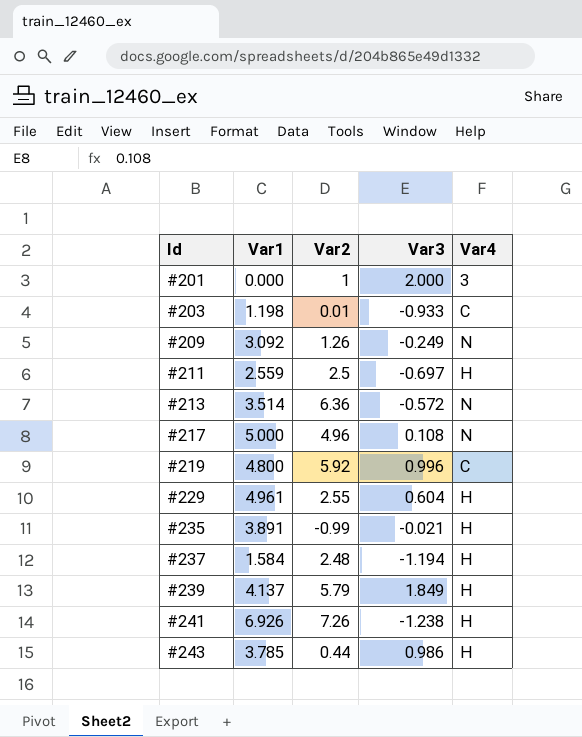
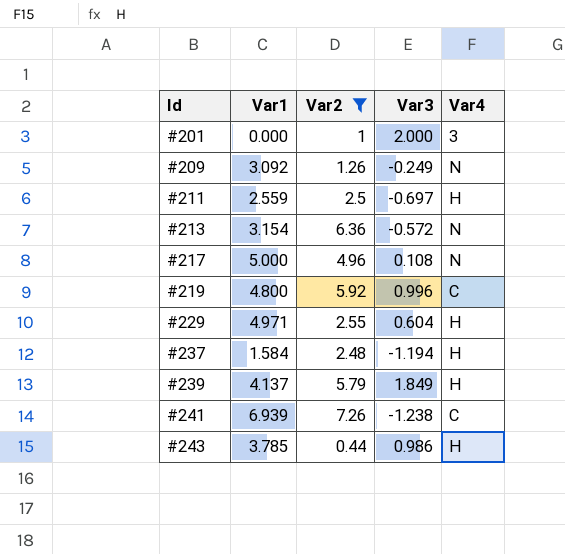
filter: none -> Var2 >= 0.44
#213 | Var1: 3.514 -> 3.154
#229 | Var1: 4.961 -> 4.971
#241 | Var1: 6.926 -> 6.939
#241 | Var4: H -> C

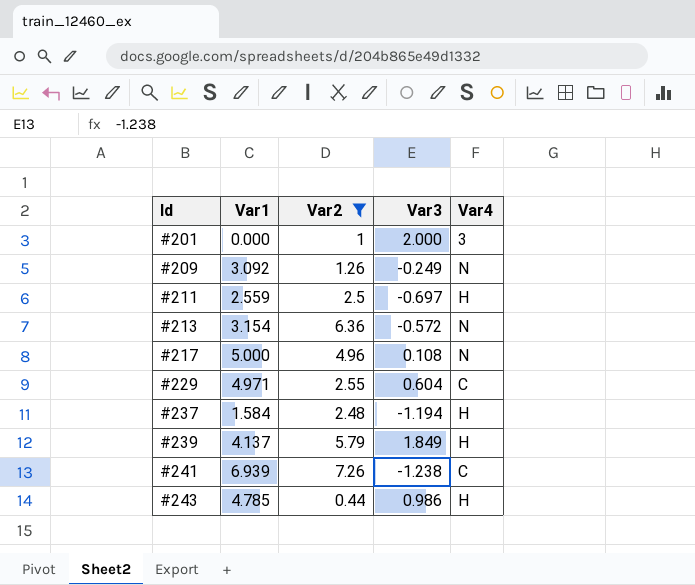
row #219: 4.800 | 5.92 | 0.996 | C -> none
#229 | Var4: H -> C
#243 | Var1: 3.785 -> 4.785

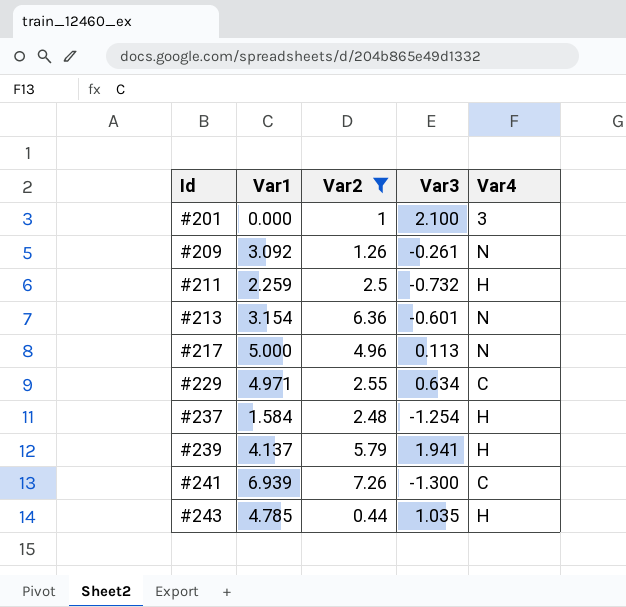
#201 | Var3: 2.000 -> 2.100
#209 | Var3: -0.249 -> -0.261
#211 | Var1: 2.559 -> 2.259
#211 | Var3: -0.697 -> -0.732
#213 | Var3: -0.572 -> -0.601
#217 | Var3: 0.108 -> 0.113
#229 | Var3: 0.604 -> 0.634
#237 | Var3: -1.194 -> -1.254
#239 | Var3: 1.849 -> 1.941
#241 | Var3: -1.238 -> -1.300
#243 | Var3: 0.986 -> 1.035

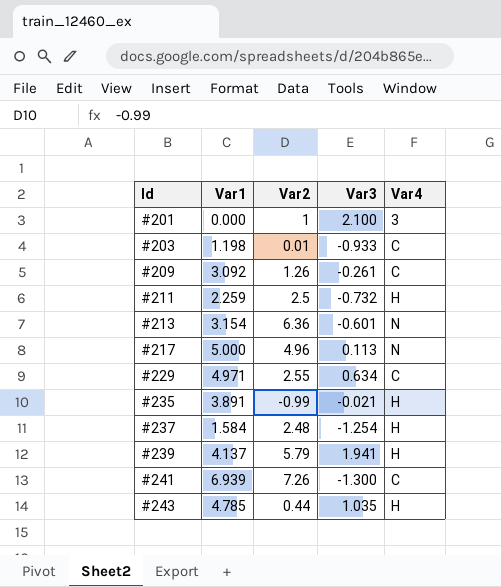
filter: Var2 >= 0.44 -> none
#209 | Var4: N -> C

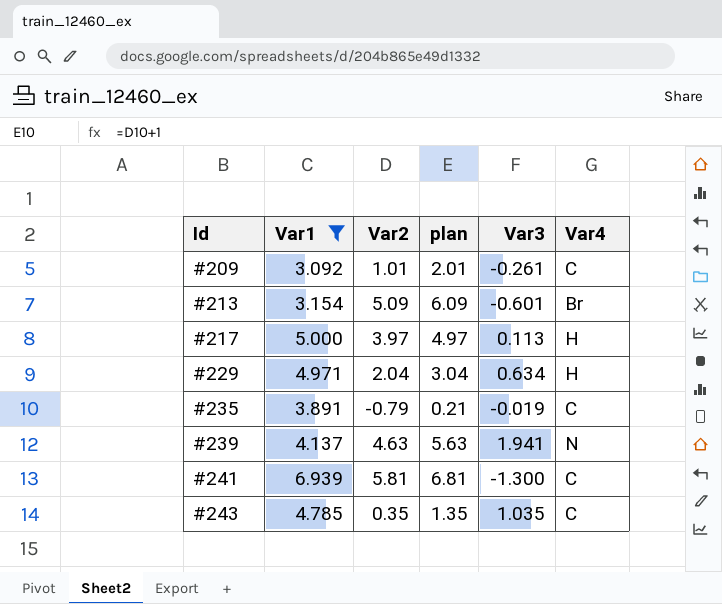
filter: none -> Var1 >= 3.092
column plan | formula: none -> [Var2] + 1
#209 | Var2: 1.26 -> 1.01
#213 | Var2: 6.36 -> 5.09
#213 | Var4: N -> Br
#217 | Var2: 4.96 -> 3.97
#217 | Var4: N -> H
#229 | Var2: 2.55 -> 2.04
#229 | Var4: C -> H
#235 | Var2: -0.99 -> -0.79
#235 | Var3: -0.021 -> -0.019
#235 | Var4: H -> C
#239 | Var2: 5.79 -> 4.63
#239 | Var4: H -> N
#241 | Var2: 7.26 -> 5.81
#243 | Var2: 0.44 -> 0.35
#243 | Var4: H -> C

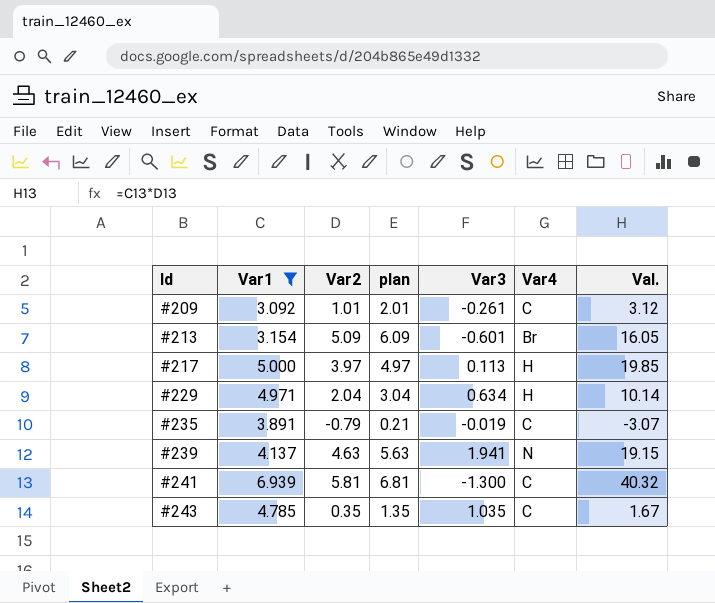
column Val. | formula: none -> [Var1] * [Var2]

